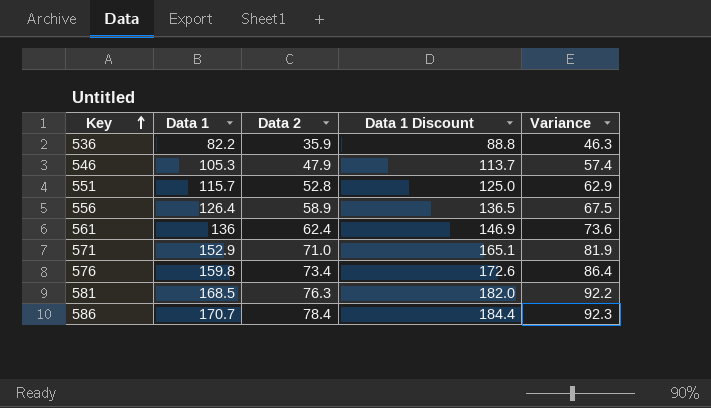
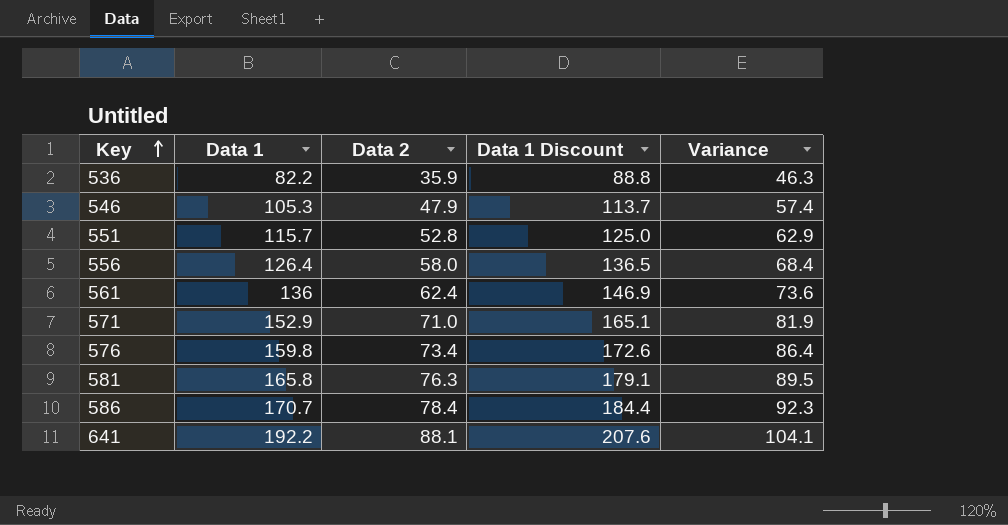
556 | Data 2: 58.9 -> 58.0
556 | Variance: 67.5 -> 68.4
581 | Data 1: 168.5 -> 165.8
581 | Data 1 Discount: 182.0 -> 179.1
581 | Variance: 92.2 -> 89.5
row 641: none -> 192.2 | 88.1 | 207.6 | 104.1

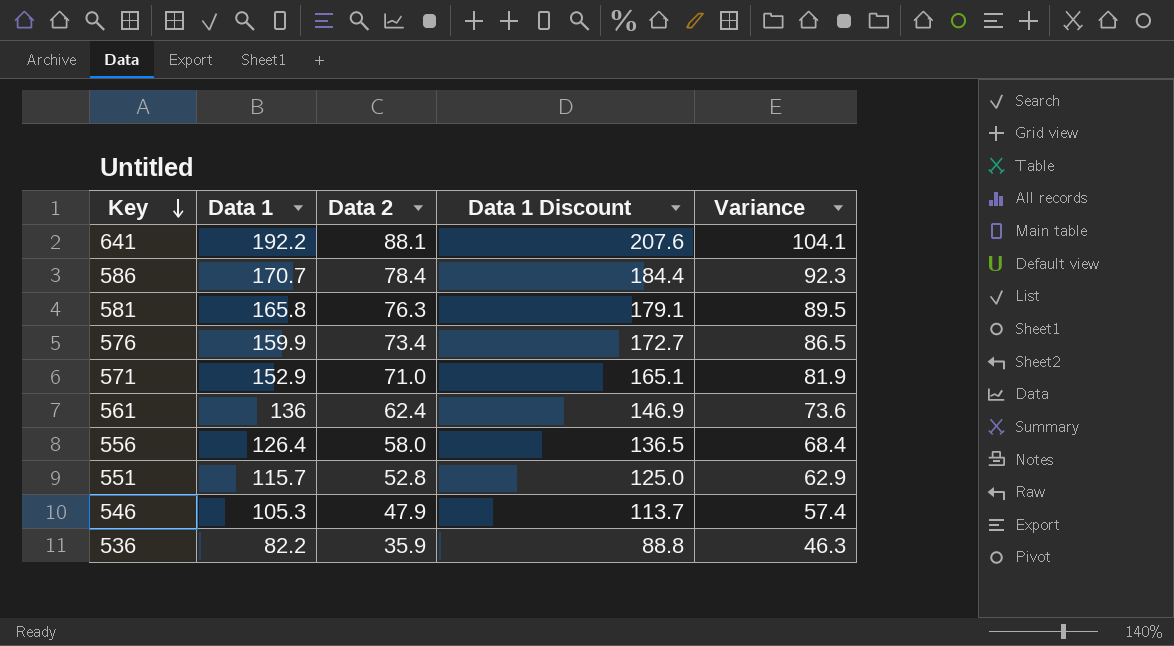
row order: Key ascending -> Key descending
576 | Data 1: 159.8 -> 159.9
576 | Data 1 Discount: 172.6 -> 172.7
576 | Variance: 86.4 -> 86.5

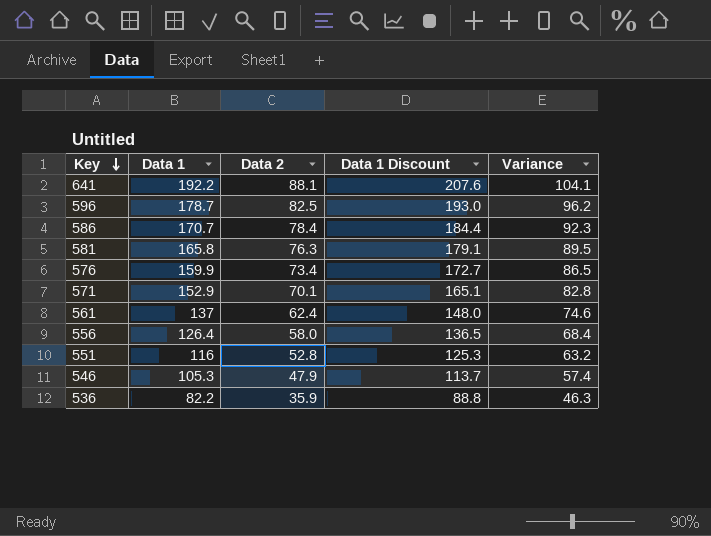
row 596: none -> 178.7 | 82.5 | 193.0 | 96.2
571 | Data 2: 71.0 -> 70.1
571 | Variance: 81.9 -> 82.8
561 | Data 1: 136 -> 137
561 | Data 1 Discount: 146.9 -> 148.0
561 | Variance: 73.6 -> 74.6
551 | Data 1: 115.7 -> 116
551 | Data 1 Discount: 125.0 -> 125.3
551 | Variance: 62.9 -> 63.2

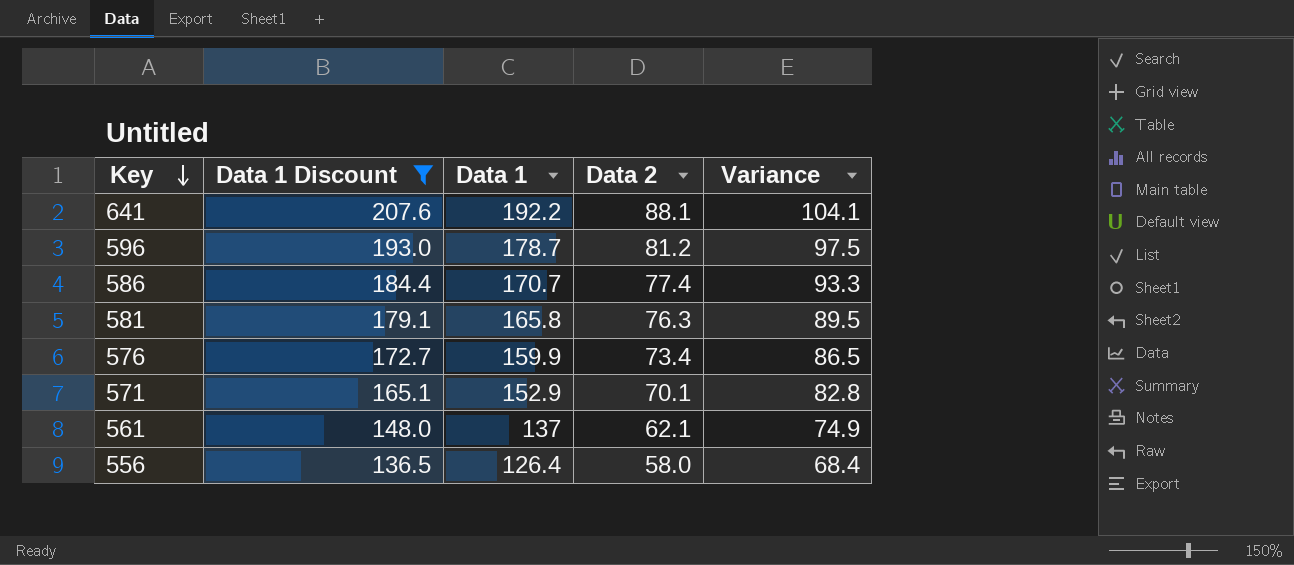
filter: none -> Data 1 Discount >= 136.5
column Data 1 Discount | position: 4 -> 2
596 | Data 2: 82.5 -> 81.2
596 | Variance: 96.2 -> 97.5
586 | Data 2: 78.4 -> 77.4
586 | Variance: 92.3 -> 93.3
561 | Data 2: 62.4 -> 62.1
561 | Variance: 74.6 -> 74.9

